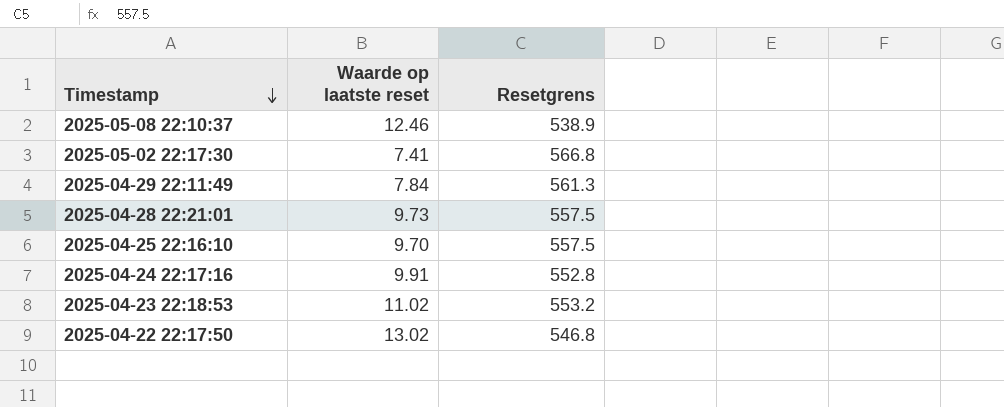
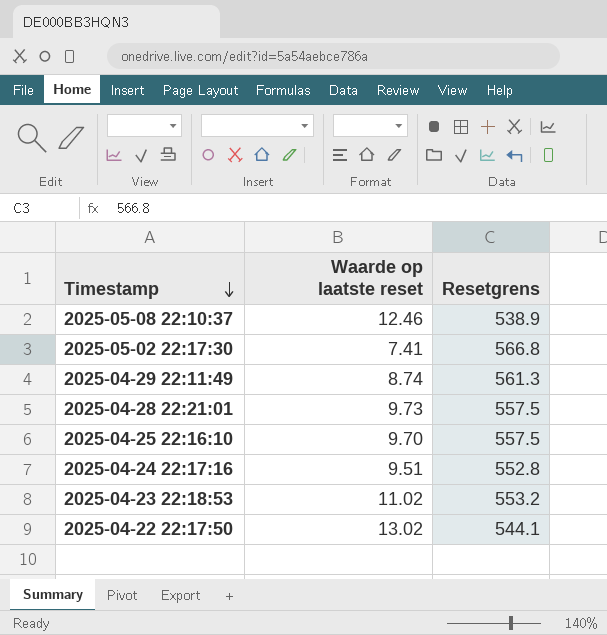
2025-04-29 22:11:49 | Waarde op laatste reset: 7.84 -> 8.74
2025-04-24 22:17:16 | Waarde op laatste reset: 9.91 -> 9.51
2025-04-22 22:17:50 | Resetgrens: 546.8 -> 544.1

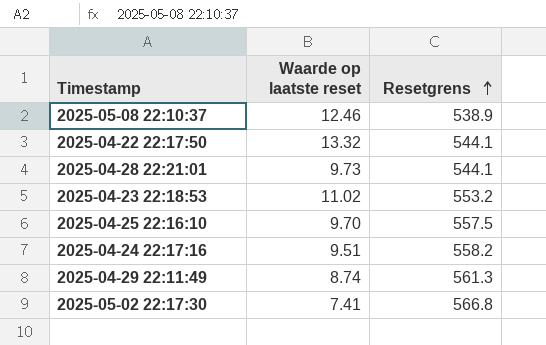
row order: Timestamp descending -> Resetgrens ascending
2025-04-22 22:17:50 | Waarde op laatste reset: 13.02 -> 13.32
2025-04-28 22:21:01 | Resetgrens: 557.5 -> 544.1
2025-04-24 22:17:16 | Resetgrens: 552.8 -> 558.2

